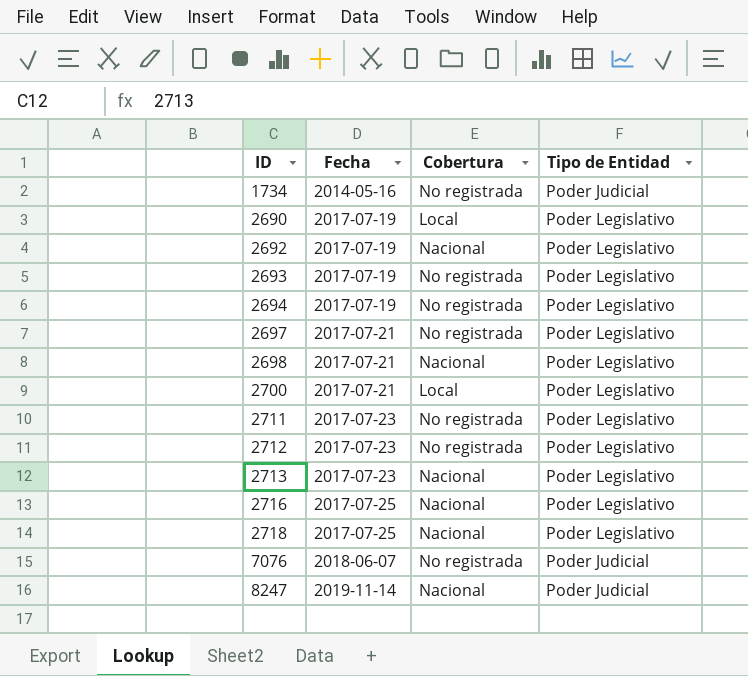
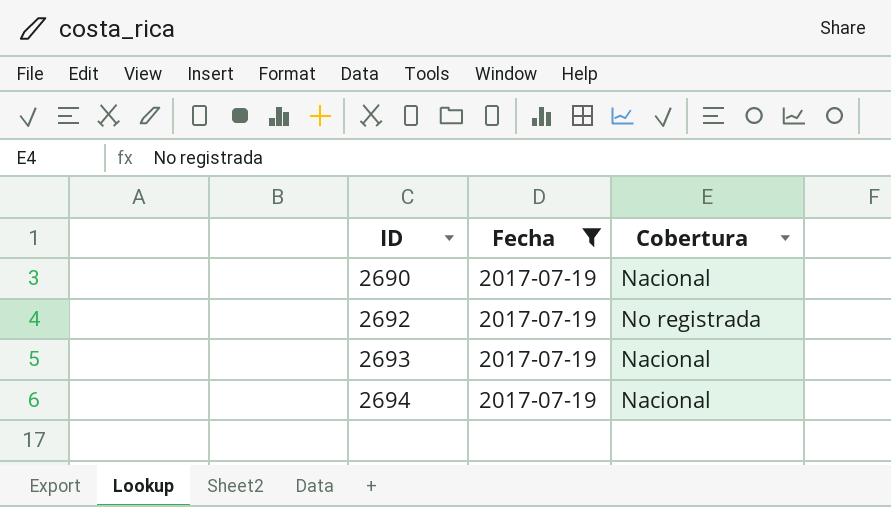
filter: none -> Fecha = 2017-07-19
column Tipo de Entidad | position: 4 -> none
2690 | Cobertura: Local -> Nacional
2692 | Cobertura: Nacional -> No registrada
2693 | Cobertura: No registrada -> Nacional
2694 | Cobertura: No registrada -> Nacional

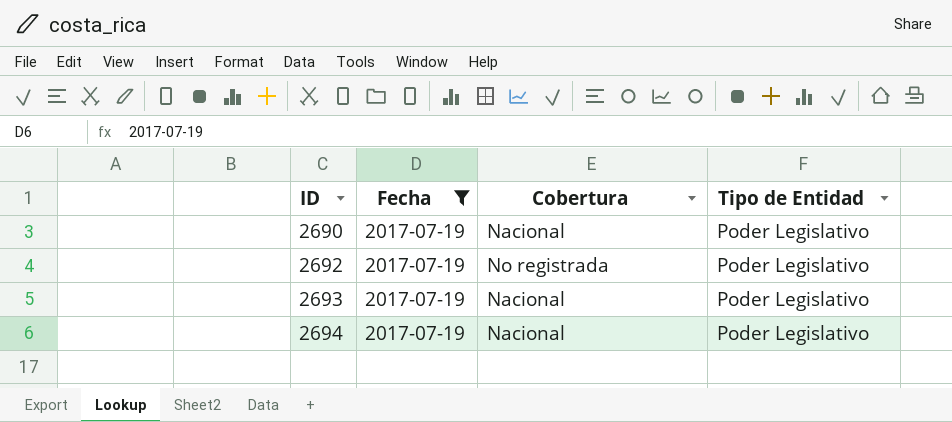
column Tipo de Entidad | position: none -> 4

